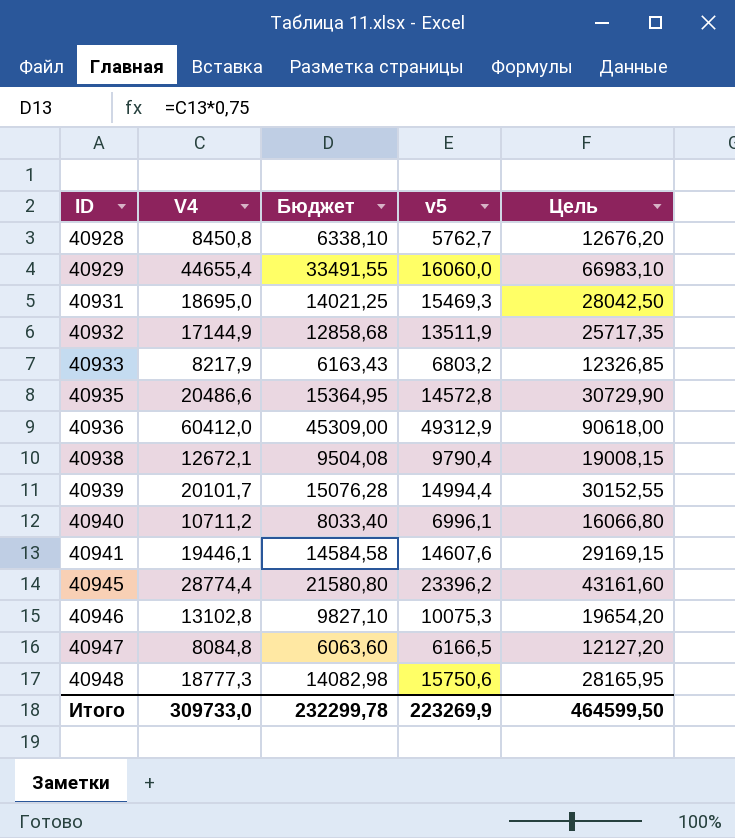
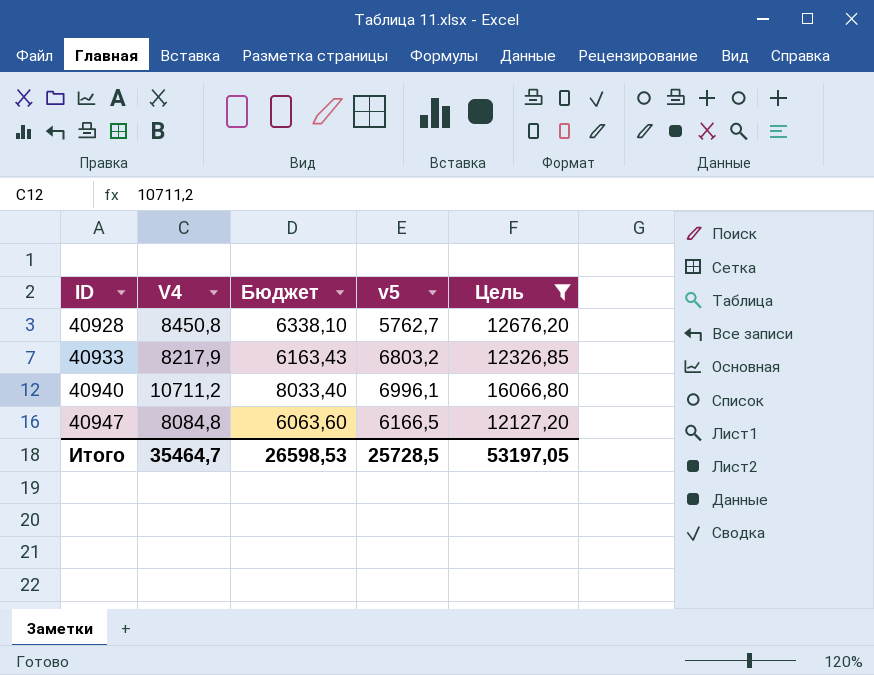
filter: none -> Цель <= 16066,80
Итого | V4: 309733,0 -> 35464,7
Итого | Бюджет: 232299,78 -> 26598,53
Итого | v5: 223269,9 -> 25728,5
Итого | Цель: 464599,50 -> 53197,05

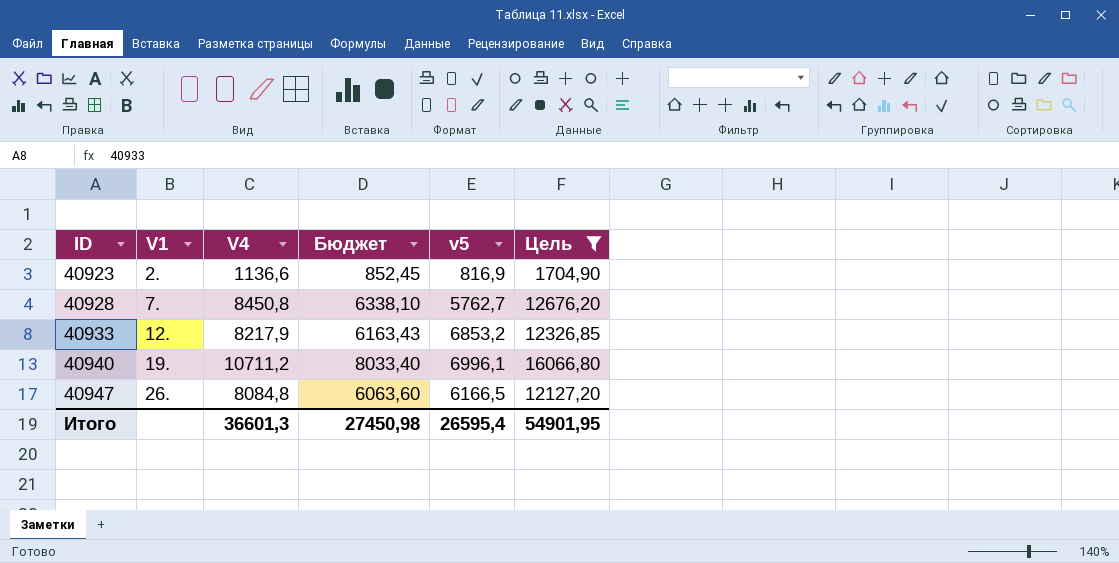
column V1 | position: none -> 2
row 40923: none -> 2. | 1136,6 | 852,45 | 816,9 | 1704,90
40933 | v5: 6803,2 -> 6853,2
Итого | V4: 35464,7 -> 36601,3
Итого | Бюджет: 26598,53 -> 27450,98
Итого | v5: 25728,5 -> 26595,4
Итого | Цель: 53197,05 -> 54901,95

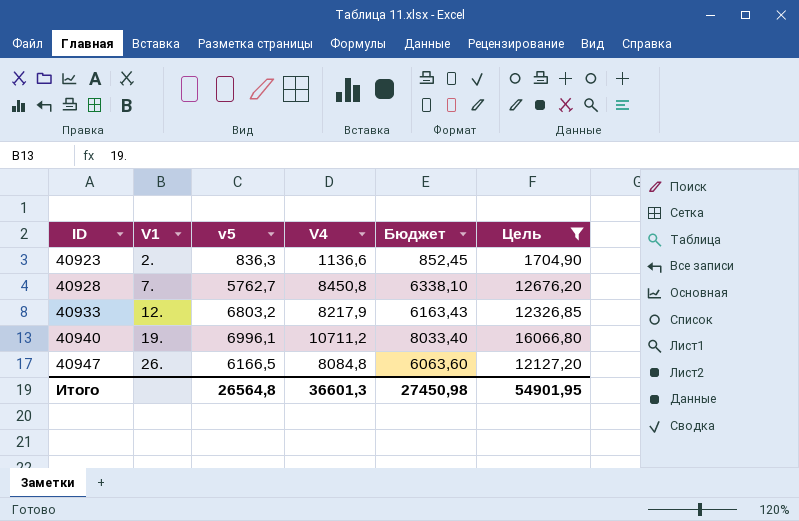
column v5 | position: 5 -> 3
40923 | v5: 816,9 -> 836,3
40933 | v5: 6853,2 -> 6803,2
Итого | v5: 26595,4 -> 26564,8

